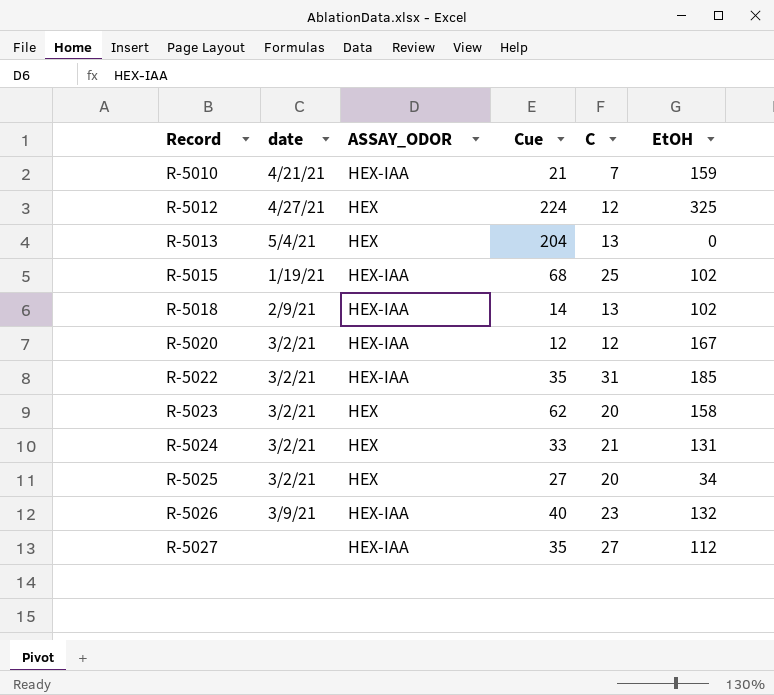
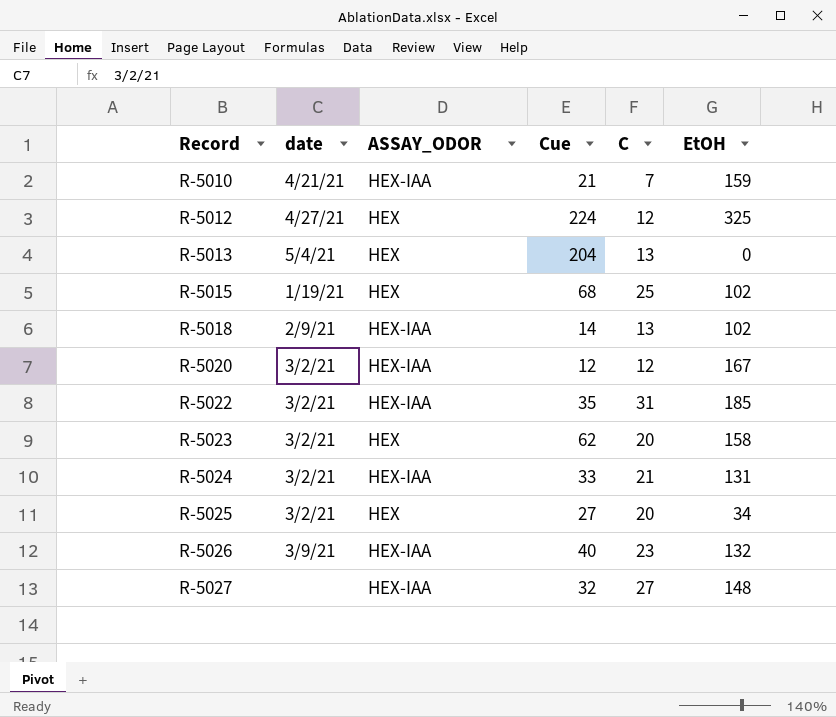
R-5015 | ASSAY_ODOR: HEX-IAA -> HEX
R-5024 | ASSAY_ODOR: HEX -> HEX-IAA
R-5027 | Cue: 35 -> 32
R-5027 | EtOH: 112 -> 148

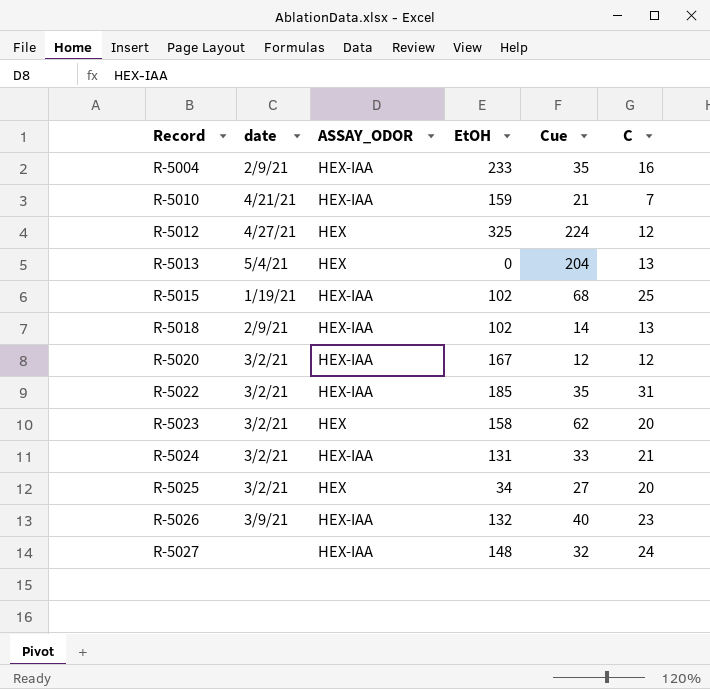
column EtOH | position: 6 -> 4
row R-5004: none -> 2/9/21 | HEX-IAA | 233 | 35 | 16
R-5015 | ASSAY_ODOR: HEX -> HEX-IAA
R-5027 | C: 27 -> 24

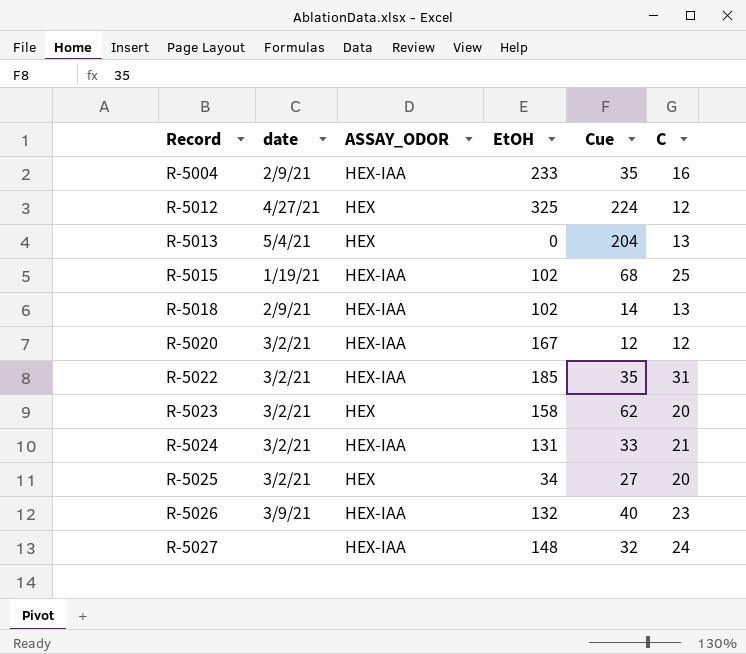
row R-5010: 4/21/21 | HEX-IAA | 159 | 21 | 7 -> none

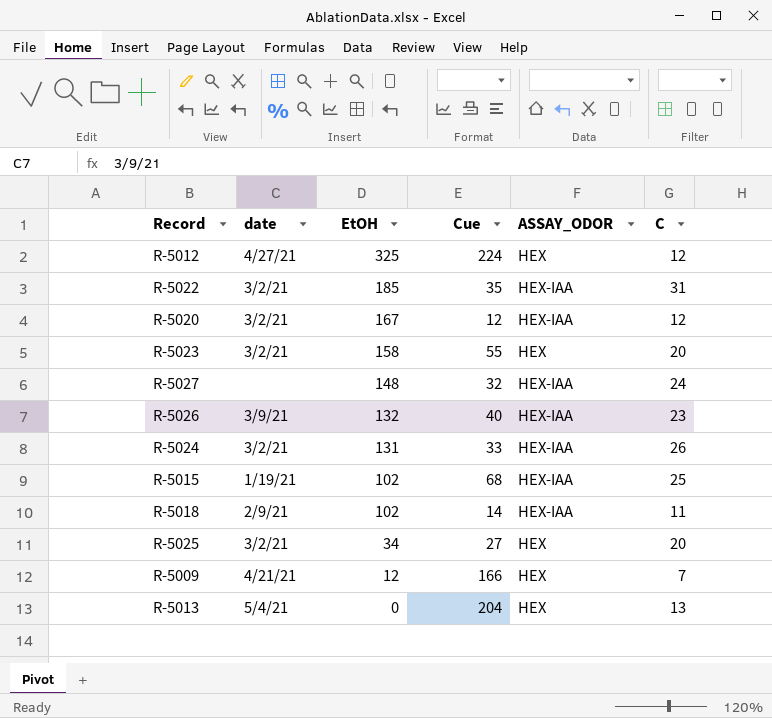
row order: Record ascending -> EtOH descending
column ASSAY_ODOR | position: 3 -> 5
row R-5004: 2/9/21 | HEX-IAA | 233 | 35 | 16 -> none
R-5023 | Cue: 62 -> 55
R-5024 | C: 21 -> 26
R-5018 | C: 13 -> 11
row R-5009: none -> 4/21/21 | 12 | 166 | HEX | 7

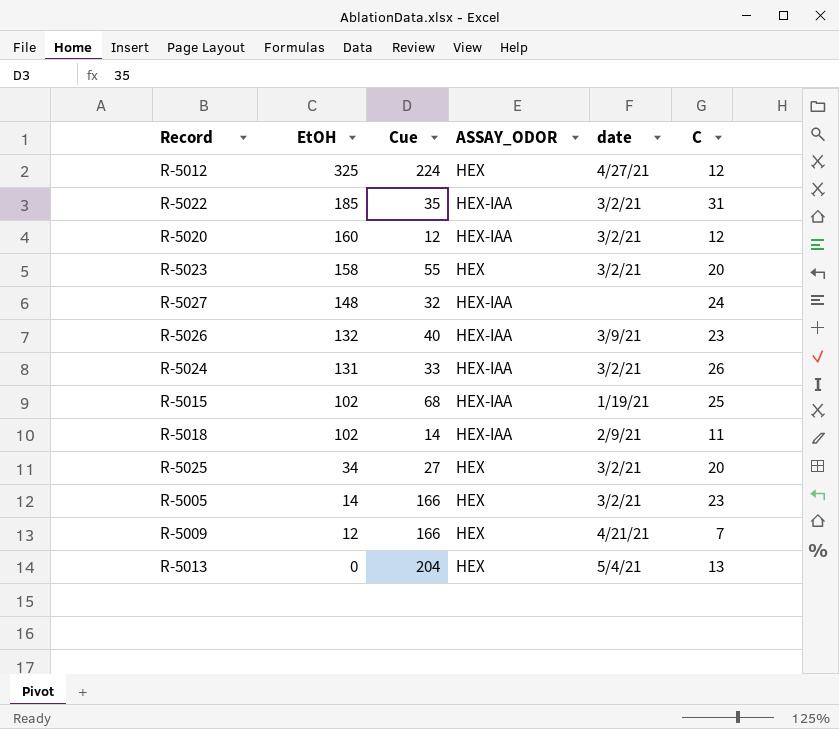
column date | position: 2 -> 5
R-5020 | EtOH: 167 -> 160
row R-5005: none -> 14 | 166 | HEX | 3/2/21 | 23

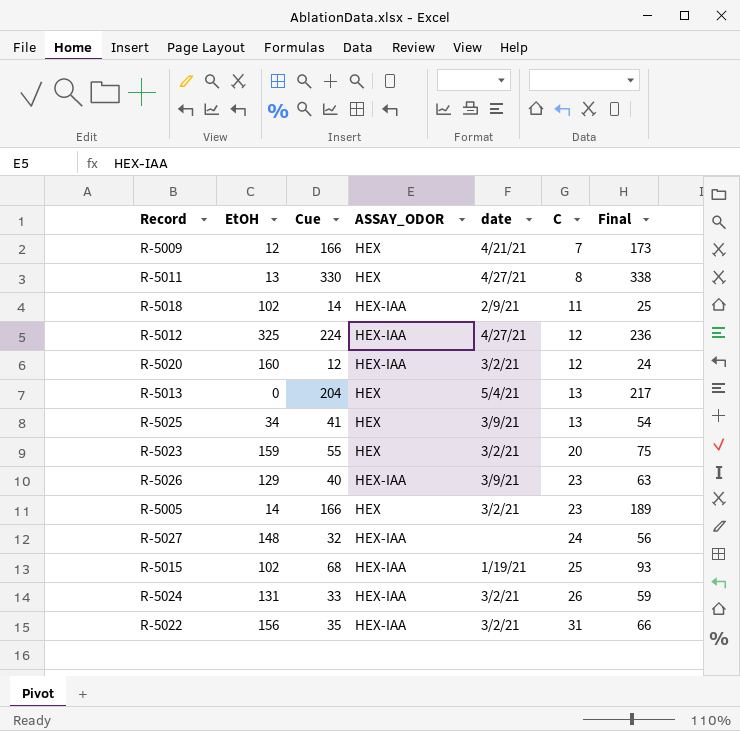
row order: EtOH descending -> C ascending
column Final | formula: none -> [Cue] + [C]
row R-5011: none -> 13 | 330 | HEX | 4/27/21 | 8 | 338
R-5012 | ASSAY_ODOR: HEX -> HEX-IAA
R-5025 | Cue: 27 -> 41
R-5025 | date: 3/2/21 -> 3/9/21
R-5025 | C: 20 -> 13
R-5023 | EtOH: 158 -> 159
R-5026 | EtOH: 132 -> 129
R-5022 | EtOH: 185 -> 156

